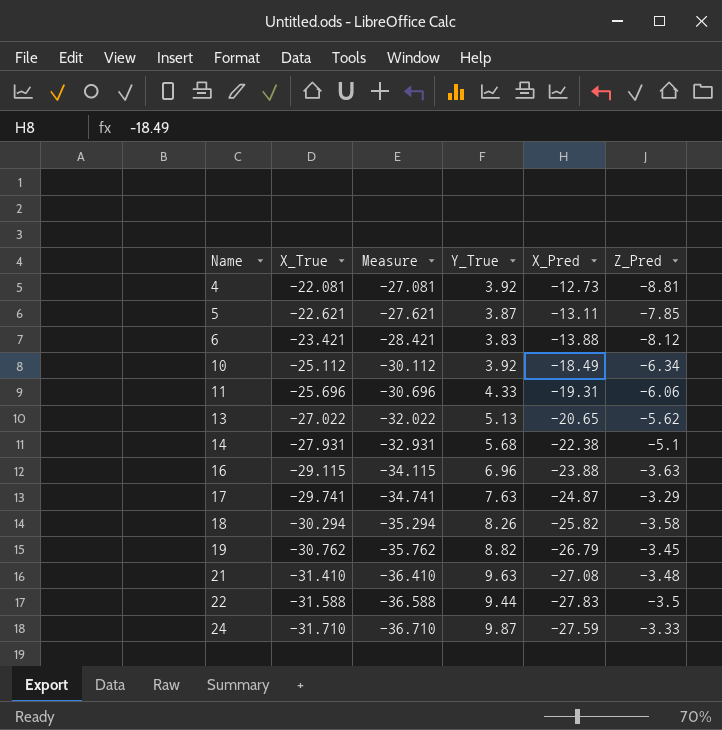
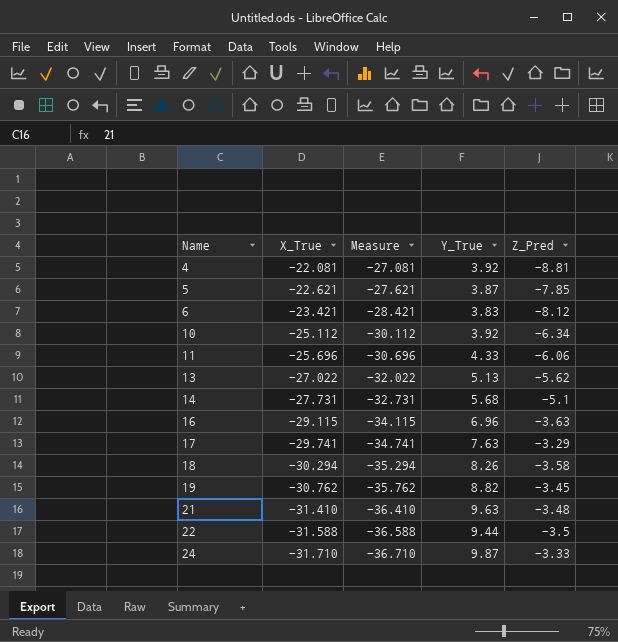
column X_Pred | position: 5 -> none
14 | X_True: -27.931 -> -27.731
14 | Measure: -32.931 -> -32.731

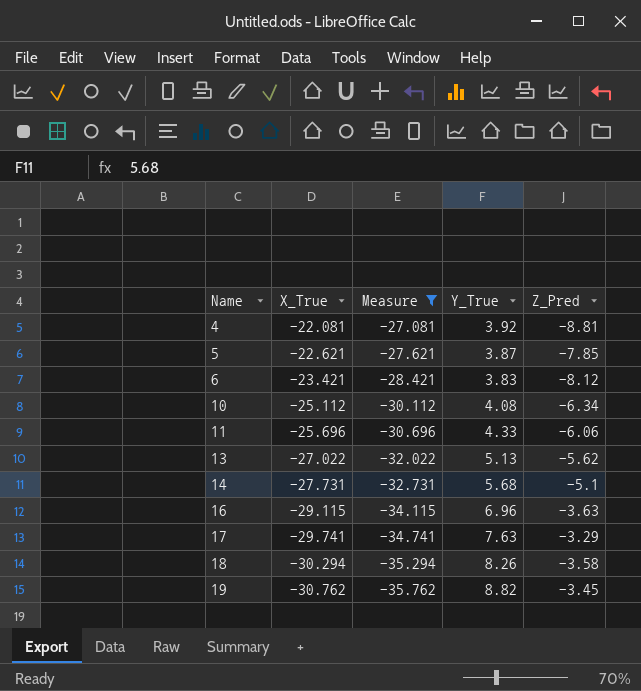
filter: none -> Measure >= -35.762
10 | Y_True: 3.92 -> 4.08

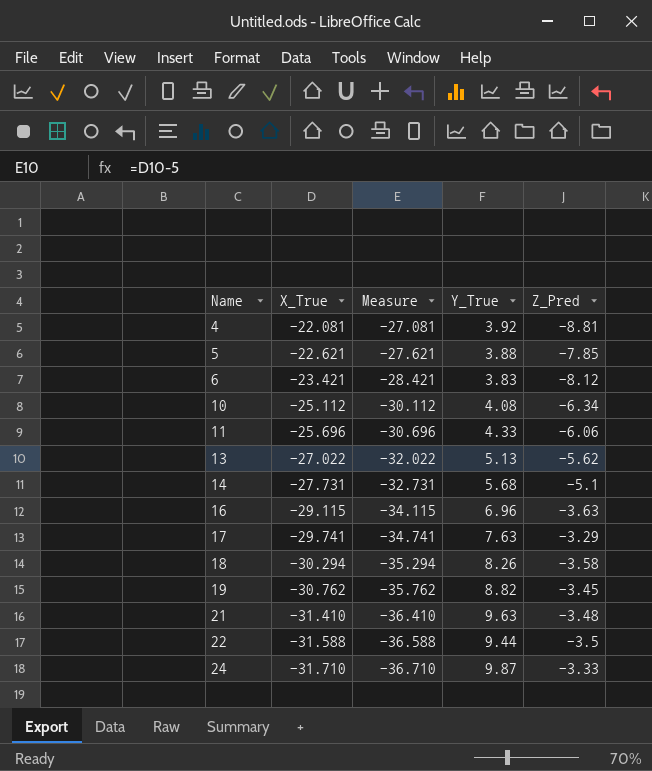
filter: Measure >= -35.762 -> none
5 | Y_True: 3.87 -> 3.88

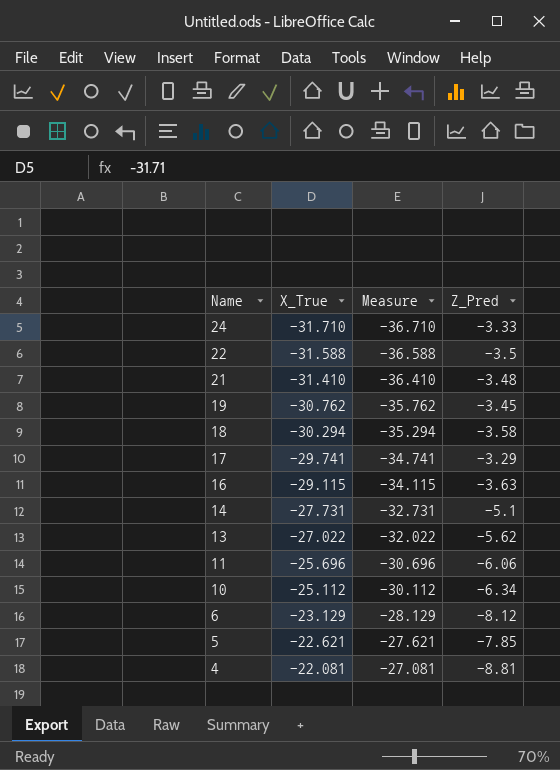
row order: Name ascending -> Name descending
column Y_True | position: 4 -> none
6 | X_True: -23.421 -> -23.129
6 | Measure: -28.421 -> -28.129

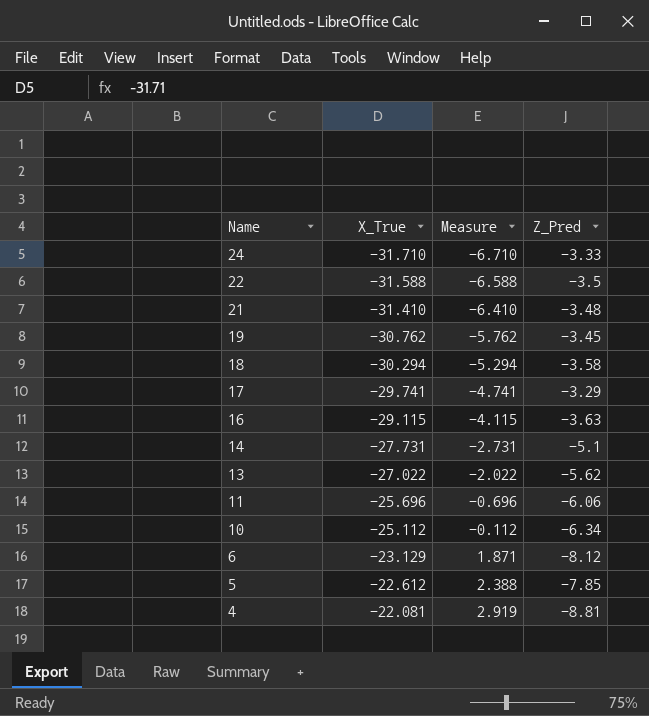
column Measure | formula: [X_True] - 5 -> [X_True] + 25
5 | X_True: -22.621 -> -22.612

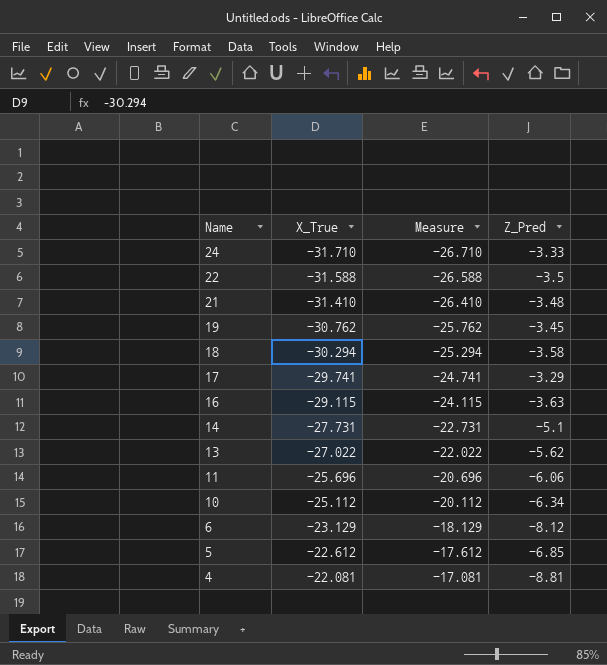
column Measure | formula: [X_True] + 25 -> [X_True] + 5
5 | Z_Pred: -7.85 -> -6.85

